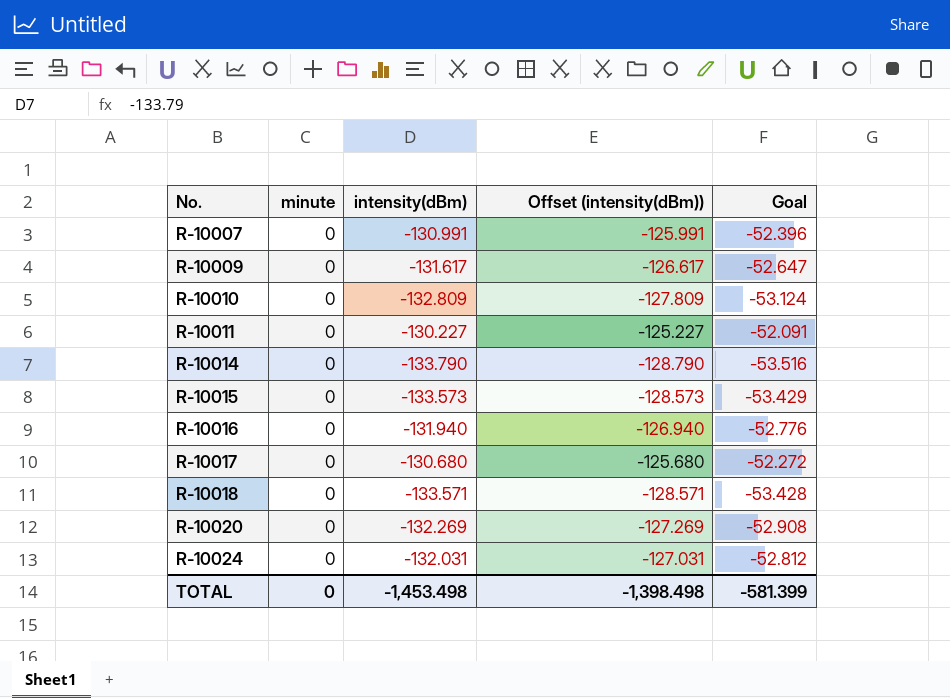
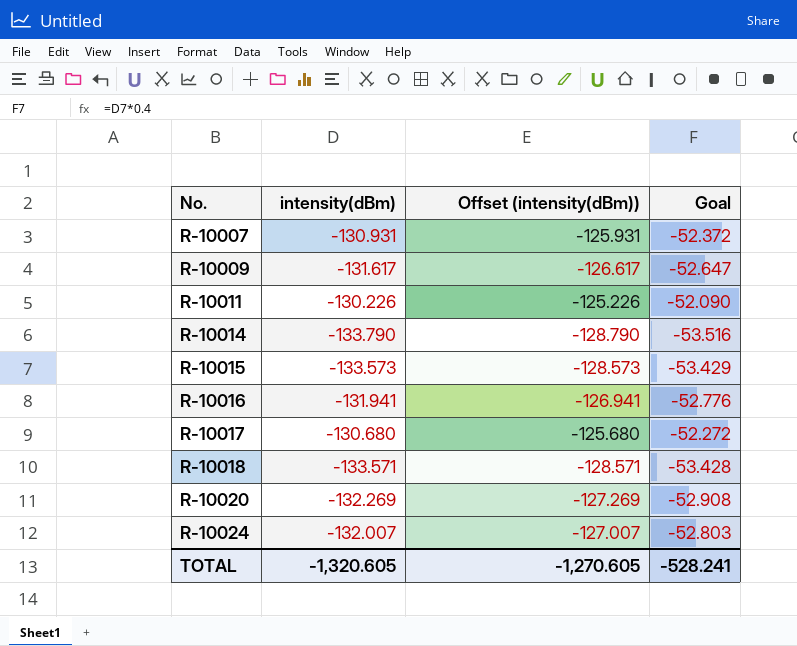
column minute | position: 2 -> none
row R-10010: 0 | -132.809 | -127.809 | -53.124 -> none
R-10007 | intensity(dBm): -130.991 -> -130.931
R-10007 | Offset (intensity(dBm)): -125.991 -> -125.931
R-10007 | Goal: -52.396 -> -52.372
R-10011 | intensity(dBm): -130.227 -> -130.226
R-10011 | Offset (intensity(dBm)): -125.227 -> -125.226
R-10011 | Goal: -52.091 -> -52.090
R-10016 | intensity(dBm): -131.940 -> -131.941
R-10016 | Offset (intensity(dBm)): -126.940 -> -126.941
R-10024 | intensity(dBm): -132.031 -> -132.007
R-10024 | Offset (intensity(dBm)): -127.031 -> -127.007
R-10024 | Goal: -52.812 -> -52.803
TOTAL | intensity(dBm): -1,453.498 -> -1,320.605
TOTAL | Offset (intensity(dBm)): -1,398.498 -> -1,270.605
TOTAL | Goal: -581.399 -> -528.241

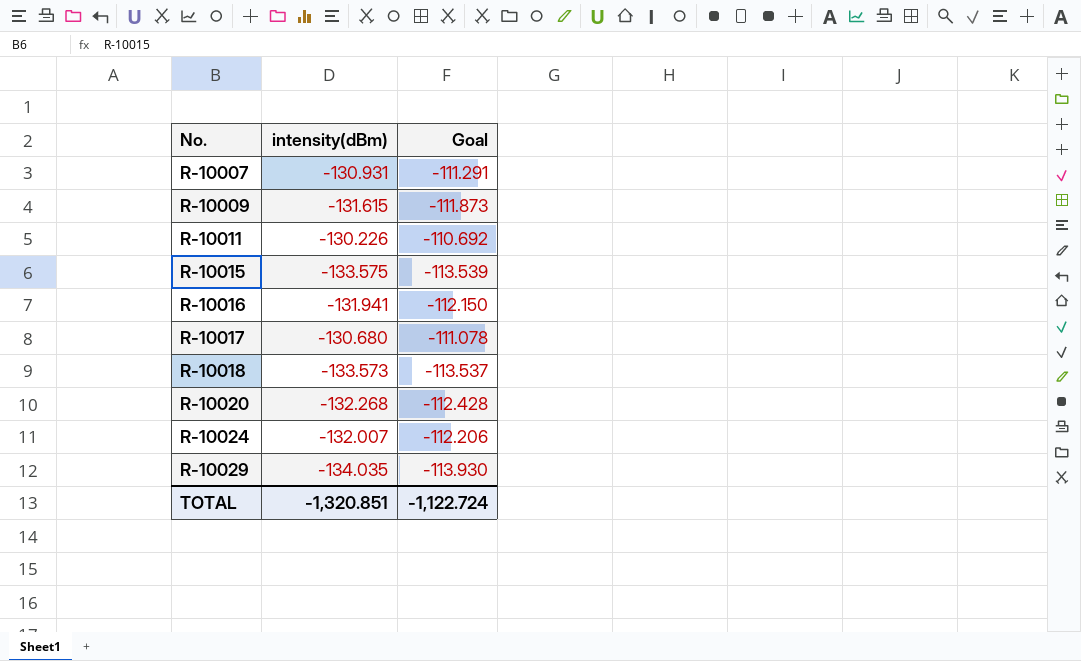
column Offset (intensity(dBm)) | formula: [intensity(dBm)] + 5 -> none
column Goal | formula: [intensity(dBm)] * 0.4 -> [intensity(dBm)] * 0.85
row R-10014: -133.790 | -128.790 | -53.516 -> none
R-10009 | intensity(dBm): -131.617 -> -131.615
R-10015 | intensity(dBm): -133.573 -> -133.575
R-10018 | intensity(dBm): -133.571 -> -133.573
R-10020 | intensity(dBm): -132.269 -> -132.268
row R-10029: none -> -134.035 | -113.930
TOTAL | intensity(dBm): -1,320.605 -> -1,320.851
TOTAL | Goal: -528.241 -> -1,122.724

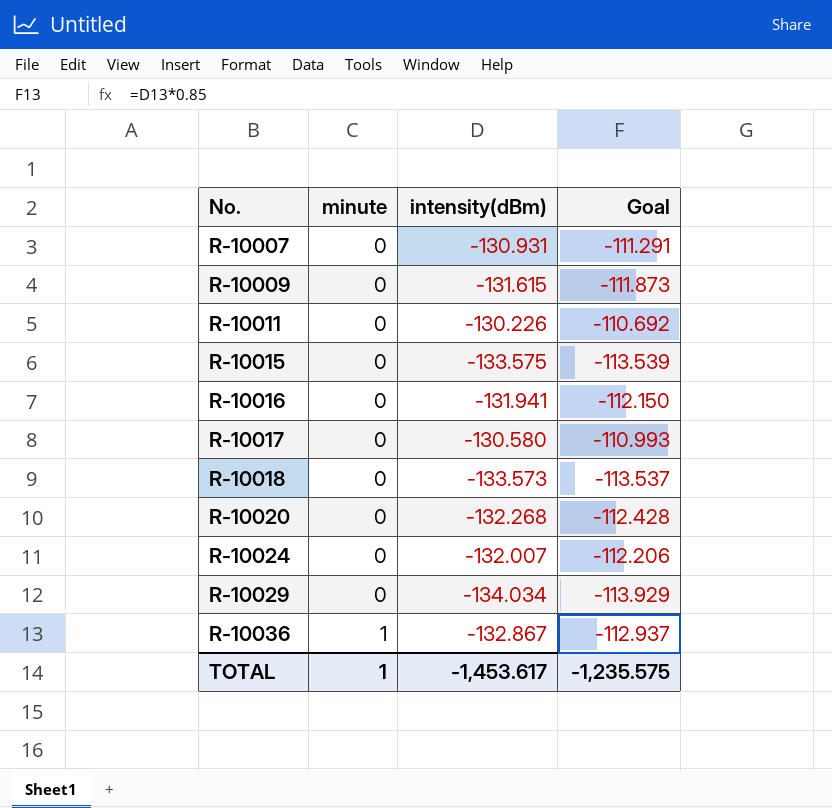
column minute | position: none -> 2
R-10017 | intensity(dBm): -130.680 -> -130.580
R-10017 | Goal: -111.078 -> -110.993
R-10029 | intensity(dBm): -134.035 -> -134.034
R-10029 | Goal: -113.930 -> -113.929
row R-10036: none -> 1 | -132.867 | -112.937
TOTAL | intensity(dBm): -1,320.851 -> -1,453.617
TOTAL | Goal: -1,122.724 -> -1,235.575

